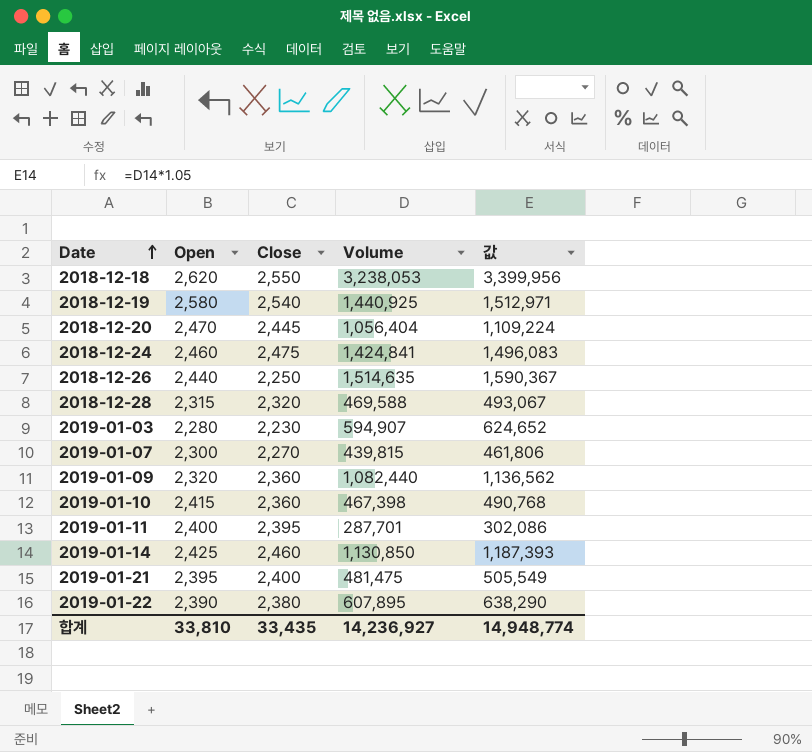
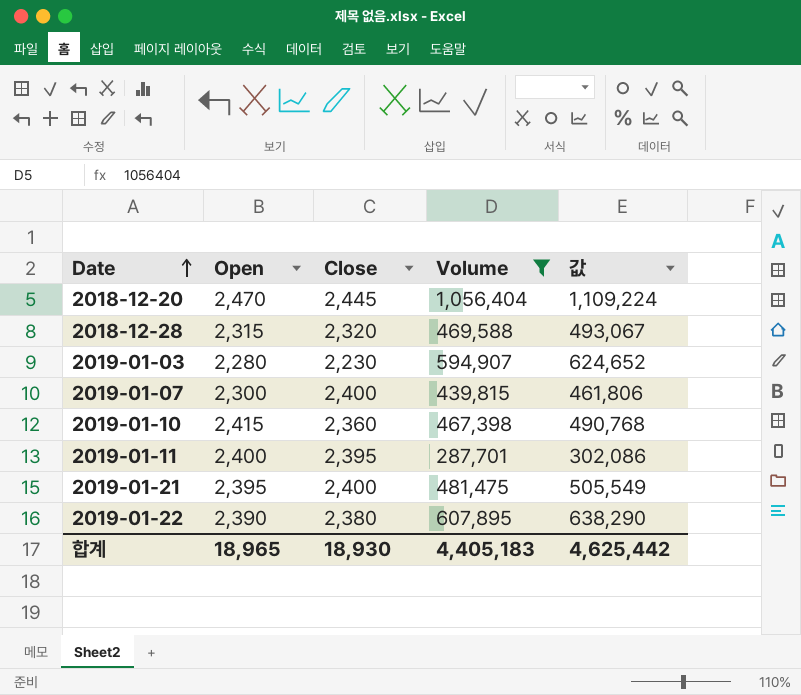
filter: none -> Volume <= 1,056,404
2019-01-07 | Close: 2,270 -> 2,400
합계 | Open: 33,810 -> 18,965
합계 | Close: 33,435 -> 18,930
합계 | Volume: 14,236,927 -> 4,405,183
합계 | 값: 14,948,774 -> 4,625,442

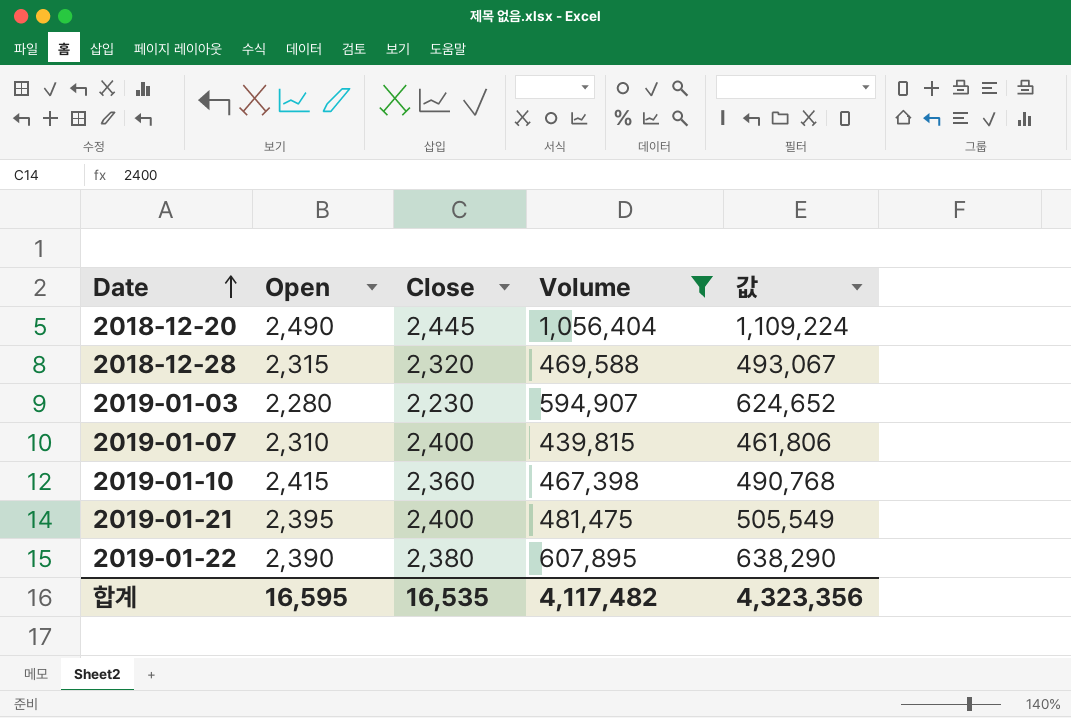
row 2019-01-11: 2,400 | 2,395 | 287,701 | 302,086 -> none
2018-12-20 | Open: 2,470 -> 2,490
2019-01-07 | Open: 2,300 -> 2,310
합계 | Open: 18,965 -> 16,595
합계 | Close: 18,930 -> 16,535
합계 | Volume: 4,405,183 -> 4,117,482
합계 | 값: 4,625,442 -> 4,323,356

